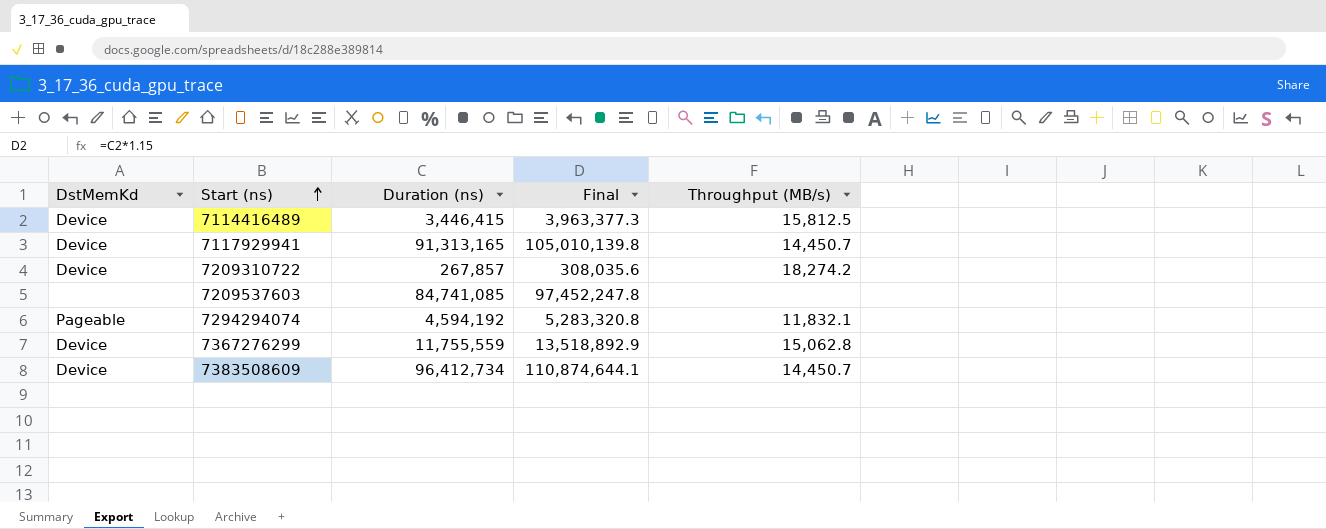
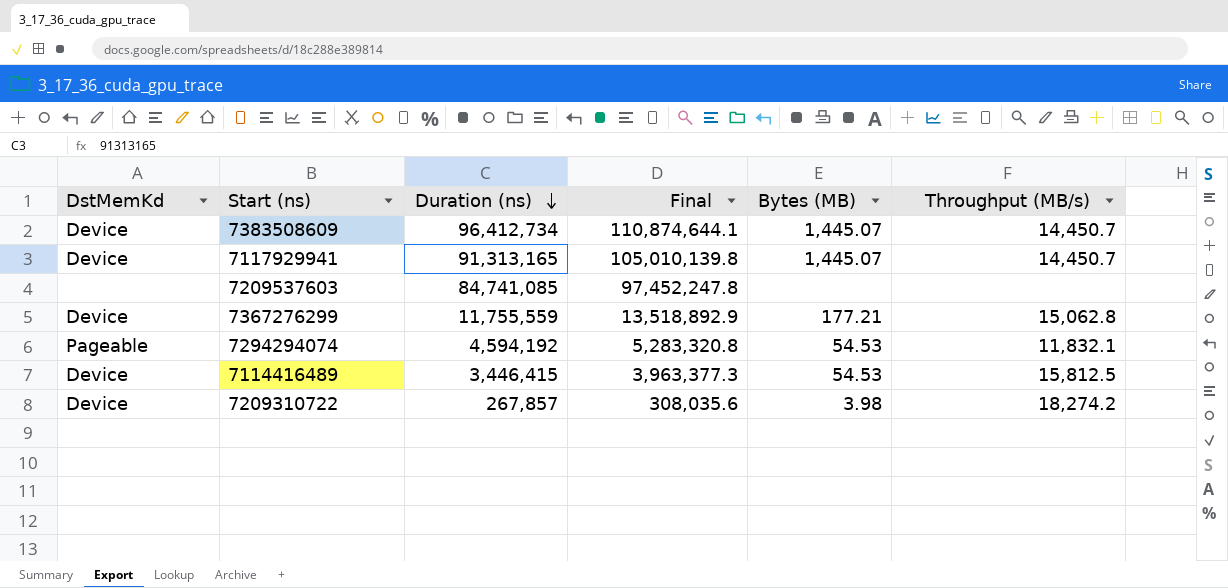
row order: Start (ns) ascending -> Duration (ns) descending
column Bytes (MB) | position: none -> 5

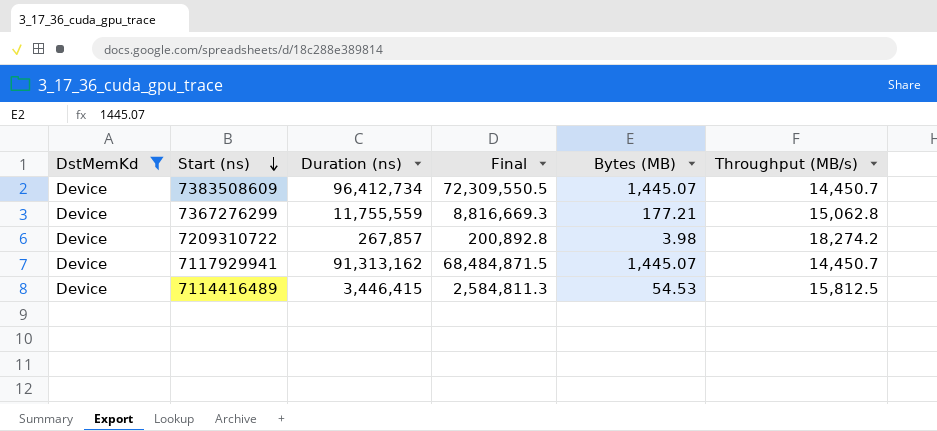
filter: none -> DstMemKd = Device
row order: Duration (ns) descending -> Start (ns) descending
column Final | formula: [Duration (ns)] * 1.15 -> [Duration (ns)] * 0.75
7117929941 | Duration (ns): 91,313,165 -> 91,313,162

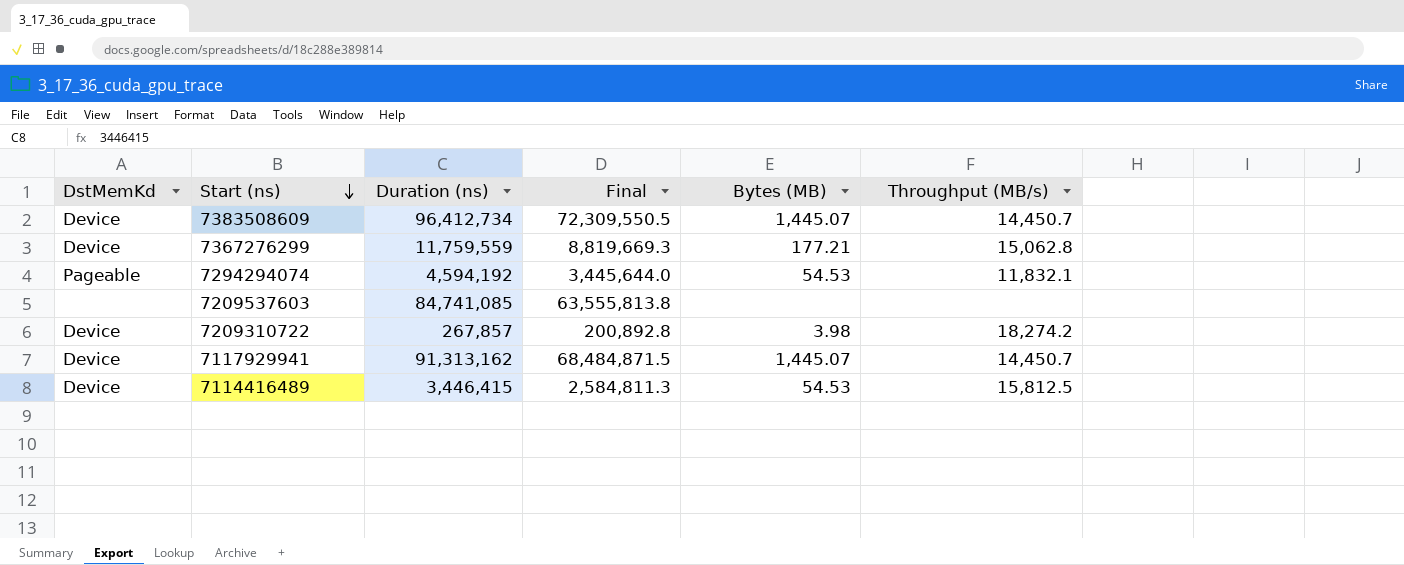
filter: DstMemKd = Device -> none
7367276299 | Duration (ns): 11,755,559 -> 11,759,559
7367276299 | Final: 8,816,669.3 -> 8,819,669.3

